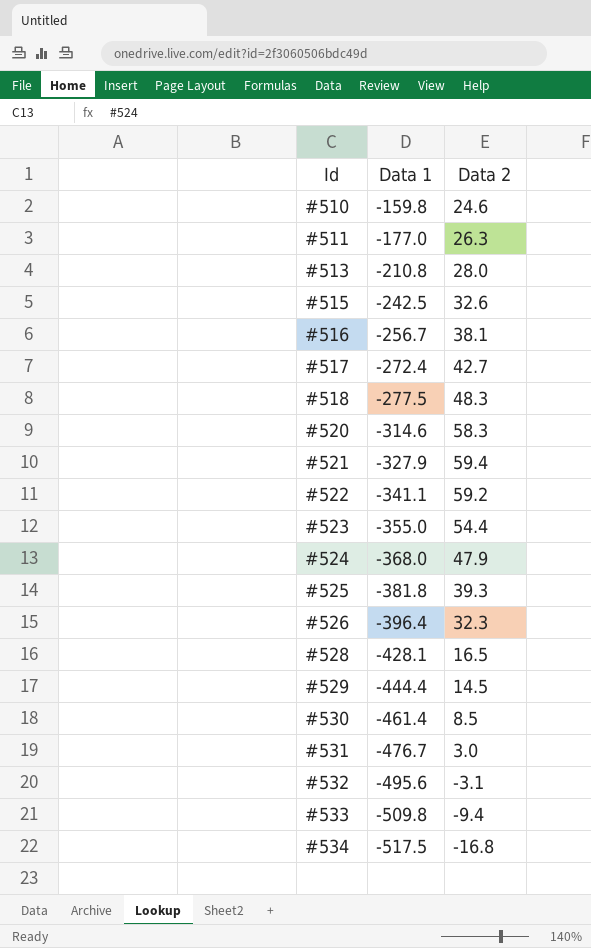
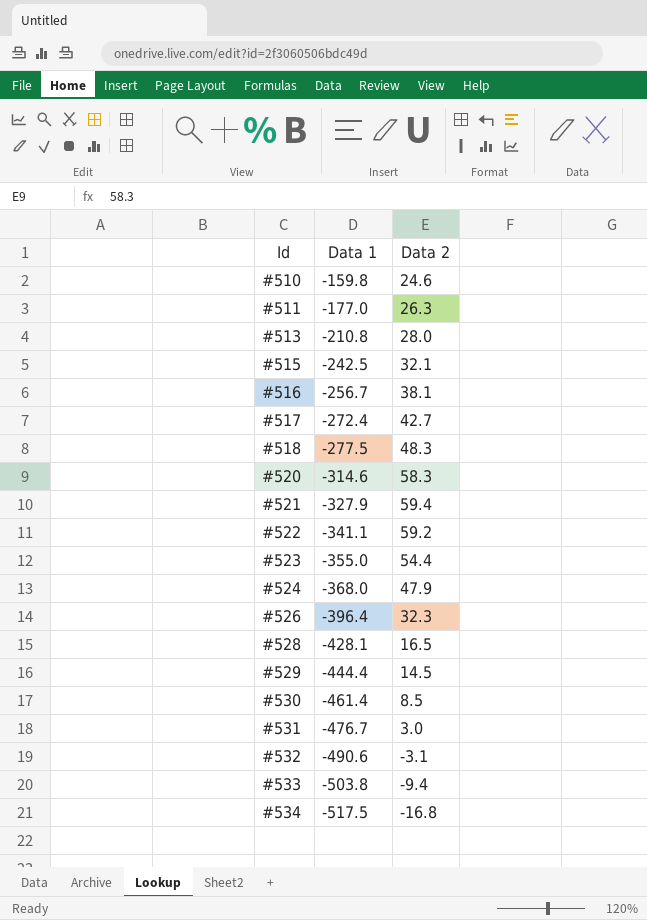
row #525: -381.8 | 39.3 -> none
#515 | Data 2: 32.6 -> 32.1
#532 | Data 1: -495.6 -> -490.6
#533 | Data 1: -509.8 -> -503.8

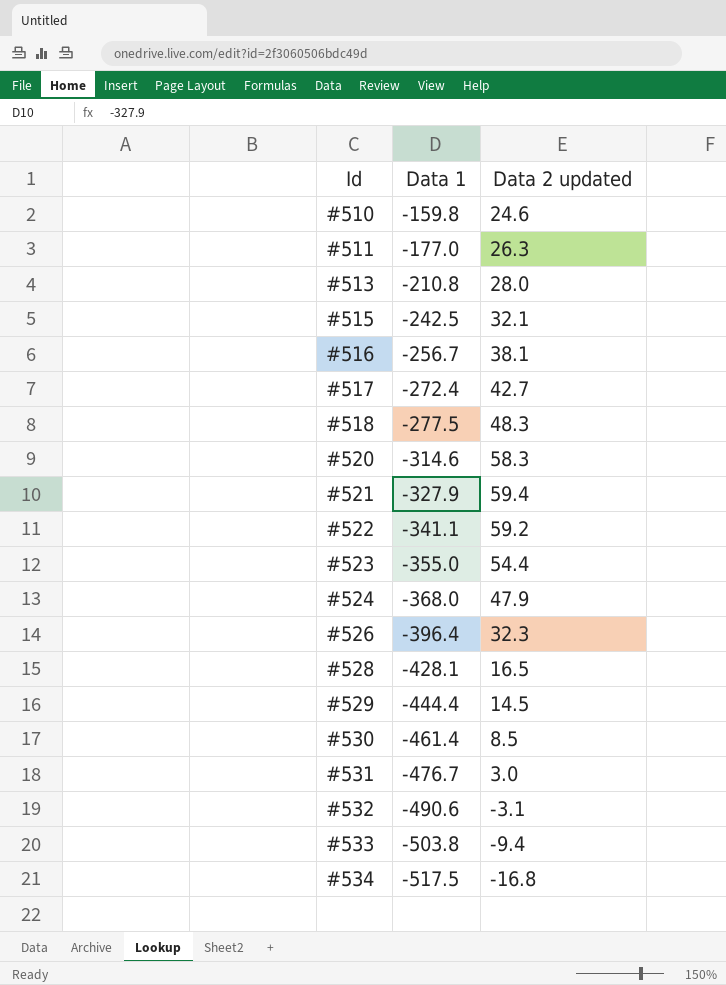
column name: Data 2 -> Data 2 updated

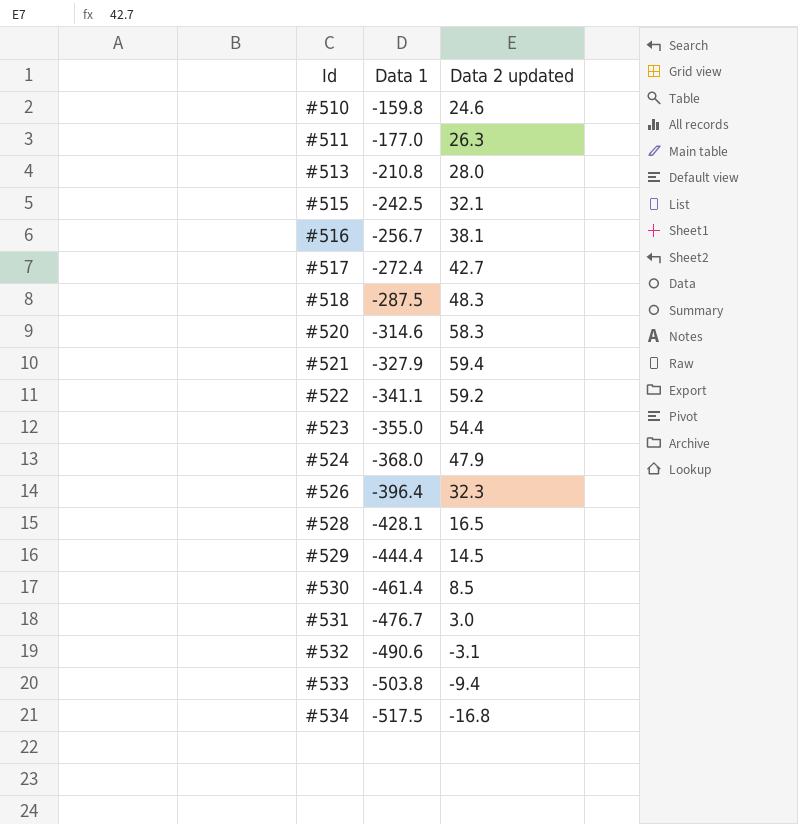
#518 | Data 1: -277.5 -> -287.5

